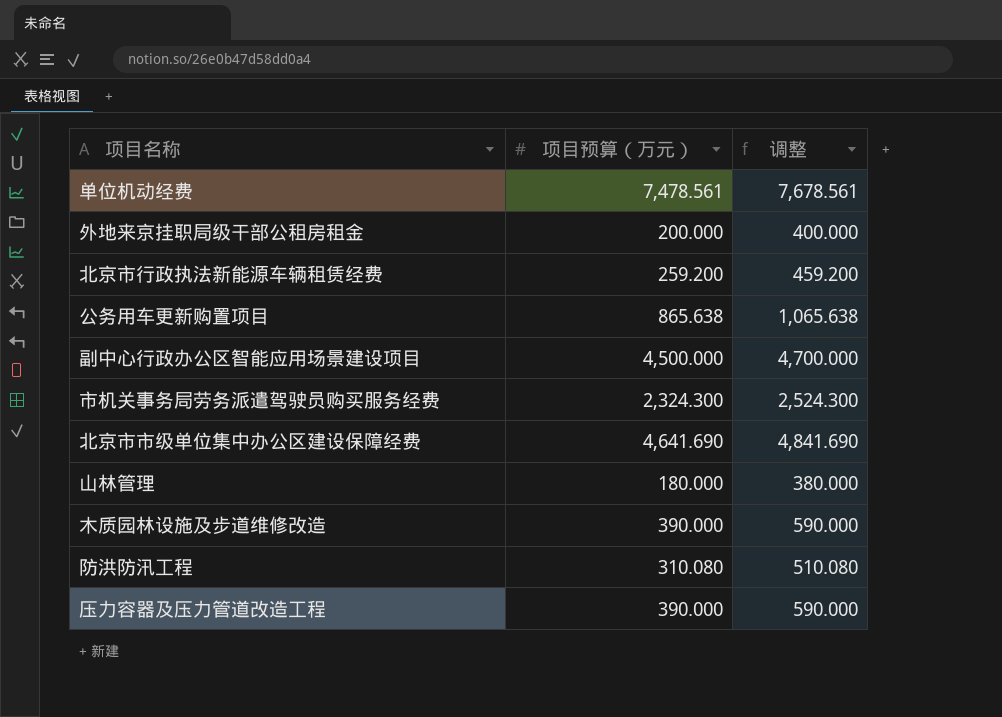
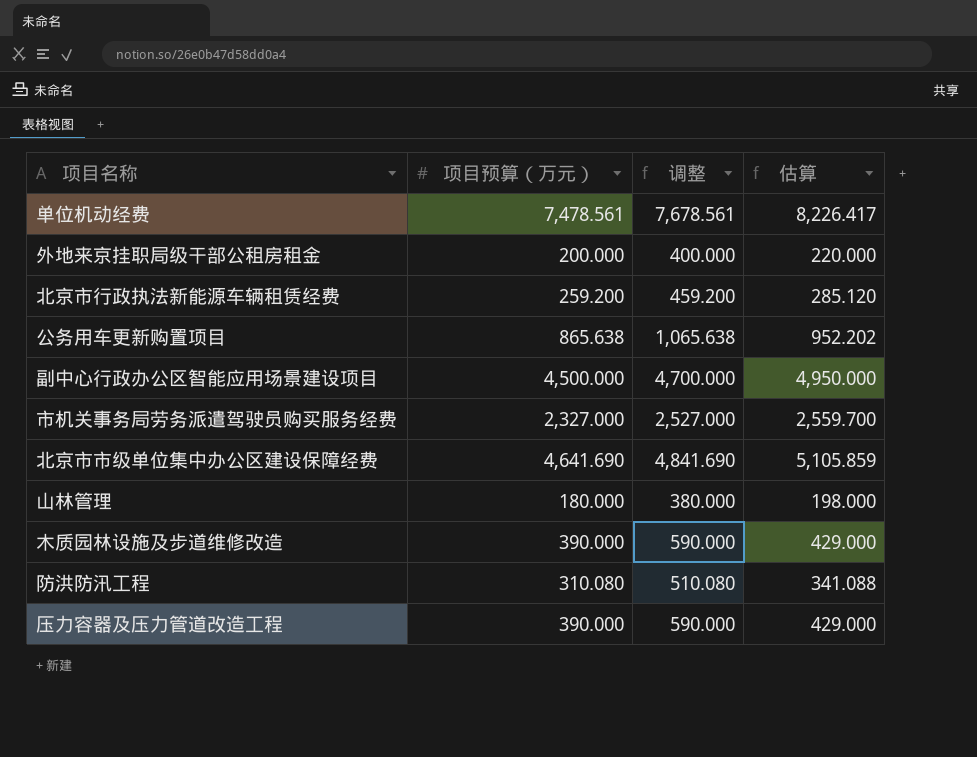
column 估算 | formula: none -> [项目预算（万元）] * 1.1
市机关事务局劳务派遣驾驶员购买服务经费 | 项目预算（万元）: 2,324.300 -> 2,327.000
市机关事务局劳务派遣驾驶员购买服务经费 | 调整: 2,524.300 -> 2,527.000

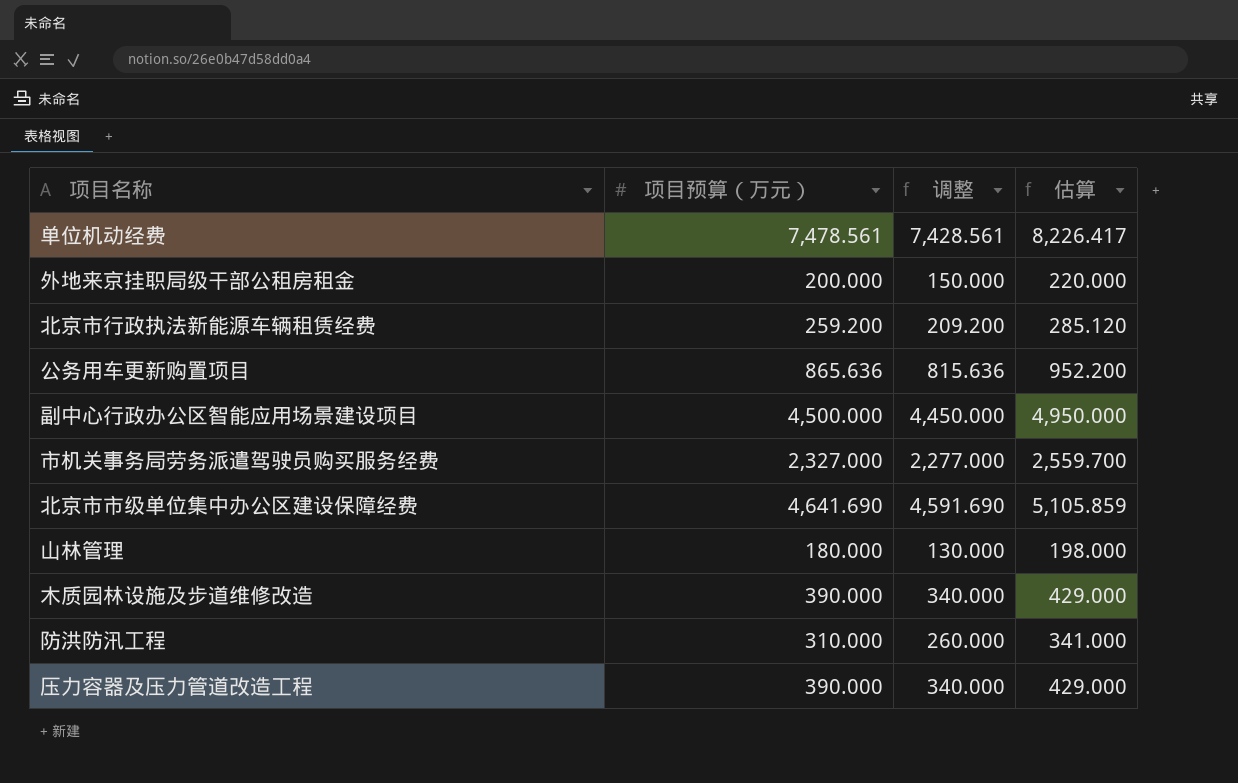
column 调整 | formula: [项目预算（万元）] + 200 -> [项目预算（万元）] - 50
公务用车更新购置项目 | 项目预算（万元）: 865.638 -> 865.636
公务用车更新购置项目 | 估算: 952.202 -> 952.200
防洪防汛工程 | 项目预算（万元）: 310.080 -> 310.000
防洪防汛工程 | 估算: 341.088 -> 341.000

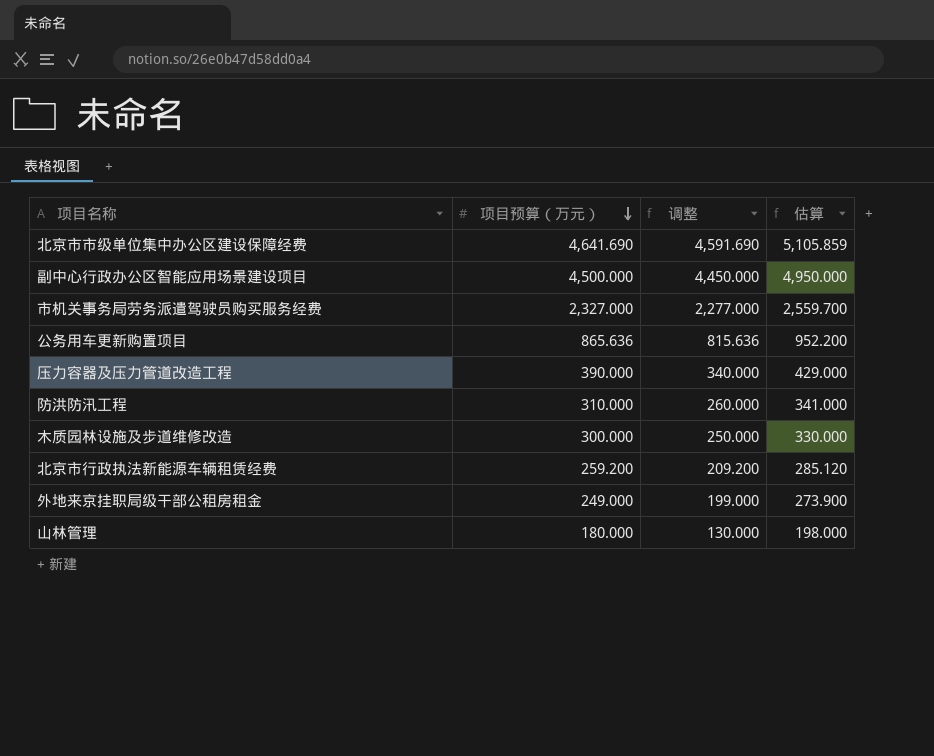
row order: none -> 项目预算（万元） descending
row 单位机动经费: 7,478.561 | 7,428.561 | 8,226.417 -> none
木质园林设施及步道维修改造 | 项目预算（万元）: 390.000 -> 300.000
木质园林设施及步道维修改造 | 调整: 340.000 -> 250.000
木质园林设施及步道维修改造 | 估算: 429.000 -> 330.000
外地来京挂职局级干部公租房租金 | 项目预算（万元）: 200.000 -> 249.000
外地来京挂职局级干部公租房租金 | 调整: 150.000 -> 199.000
外地来京挂职局级干部公租房租金 | 估算: 220.000 -> 273.900

